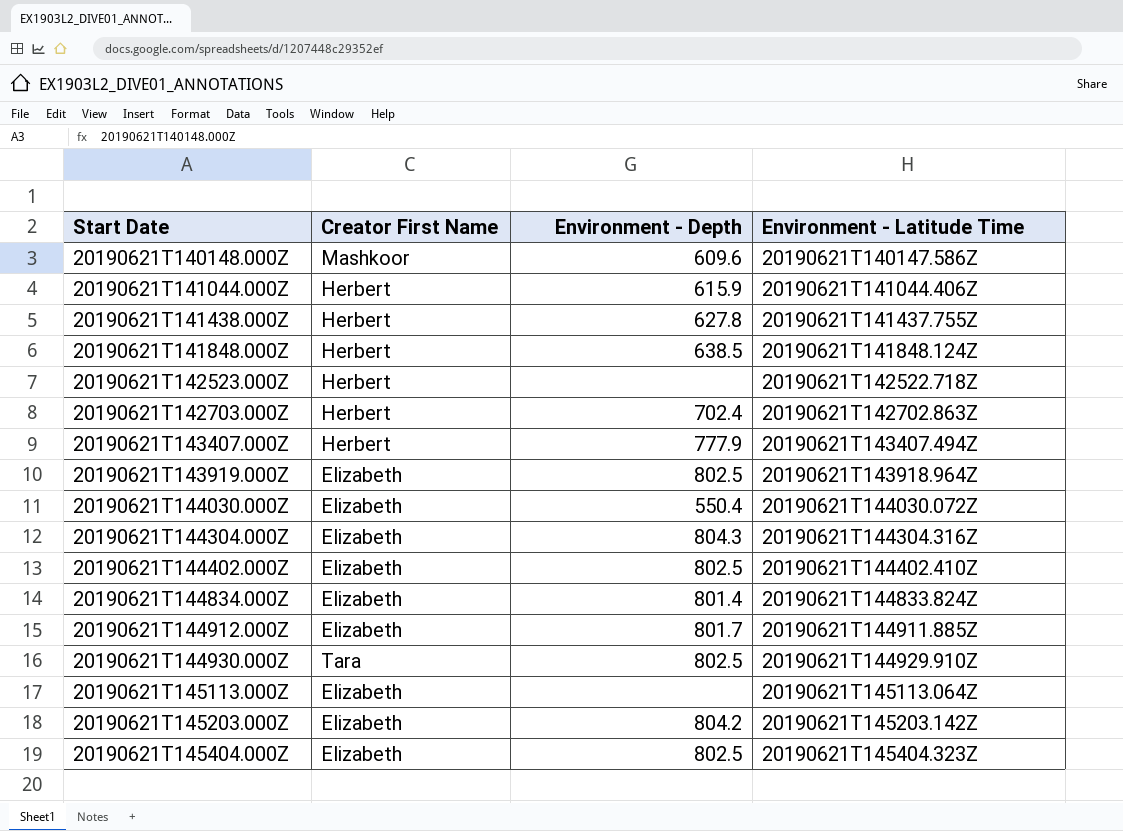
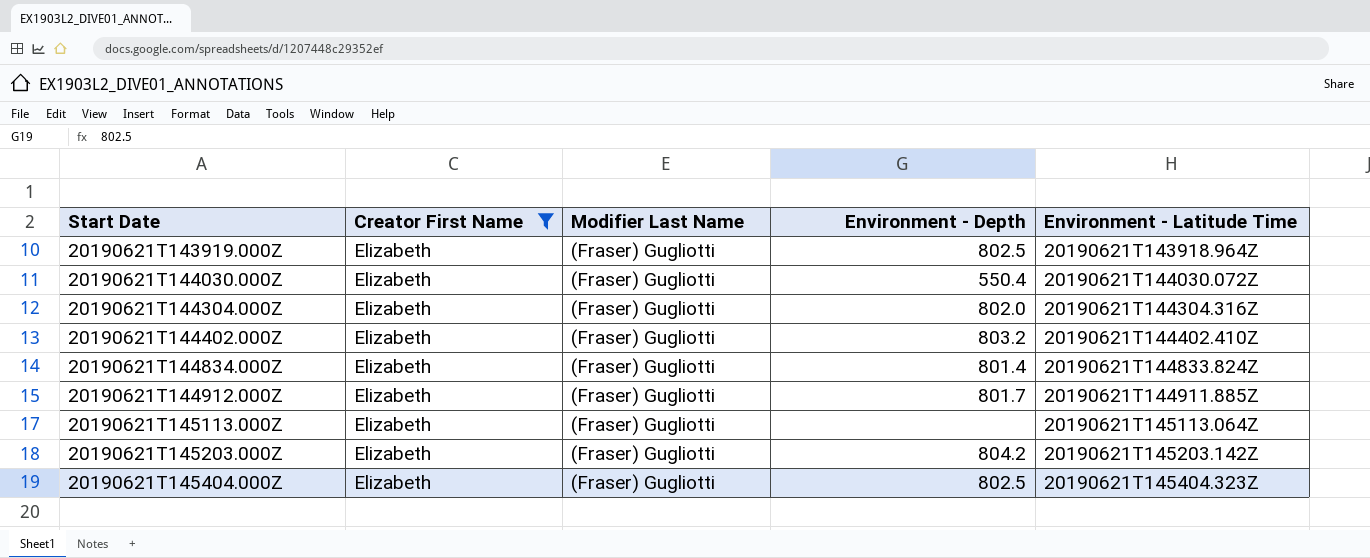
filter: none -> Creator First Name = Elizabeth
column Modifier Last Name | position: none -> 3
20190621T144304.000Z | Environment - Depth: 804.3 -> 802.0
20190621T144402.000Z | Environment - Depth: 802.5 -> 803.2

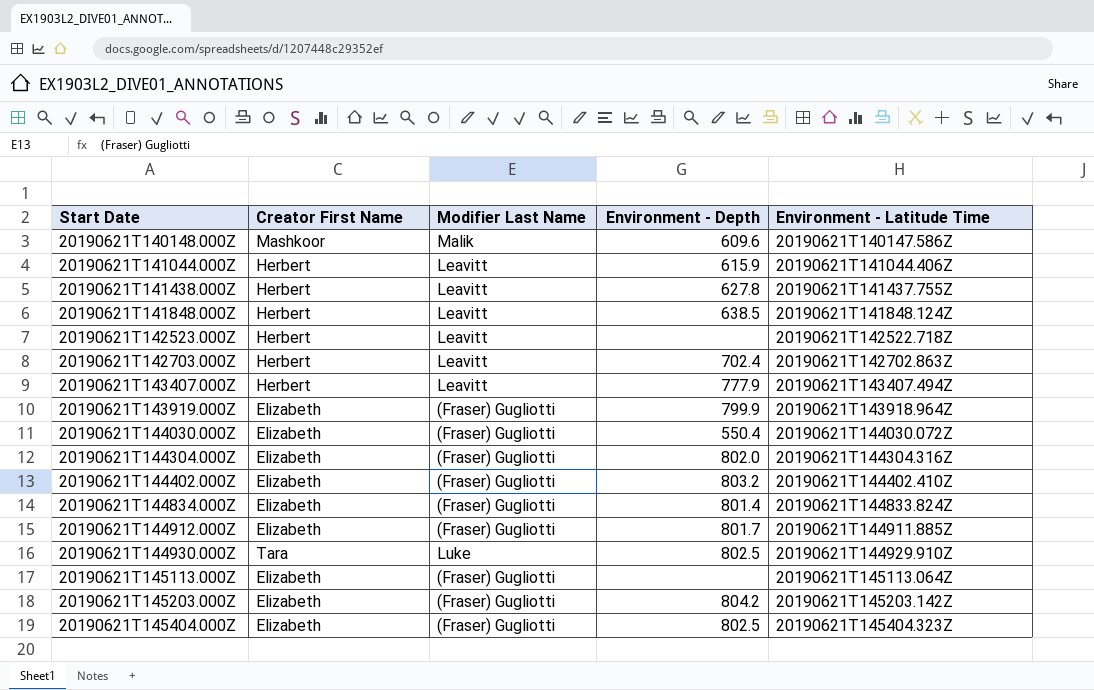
filter: Creator First Name = Elizabeth -> none
20190621T143919.000Z | Environment - Depth: 802.5 -> 799.9

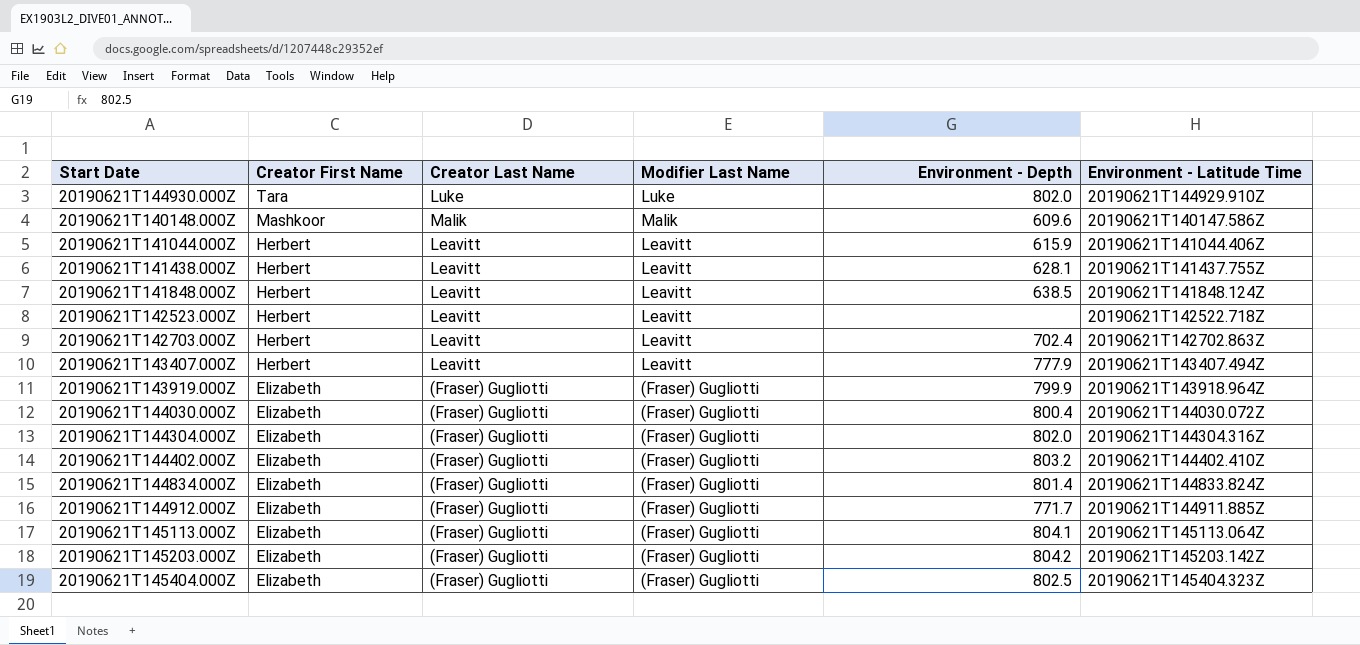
row order: Start Date ascending -> Creator First Name descending
column Creator Last Name | position: none -> 3
20190621T144930.000Z | Environment - Depth: 802.5 -> 802.0
20190621T141438.000Z | Environment - Depth: 627.8 -> 628.1
20190621T144030.000Z | Environment - Depth: 550.4 -> 800.4
20190621T144912.000Z | Environment - Depth: 801.7 -> 771.7
20190621T145113.000Z | Environment - Depth: none -> 804.1

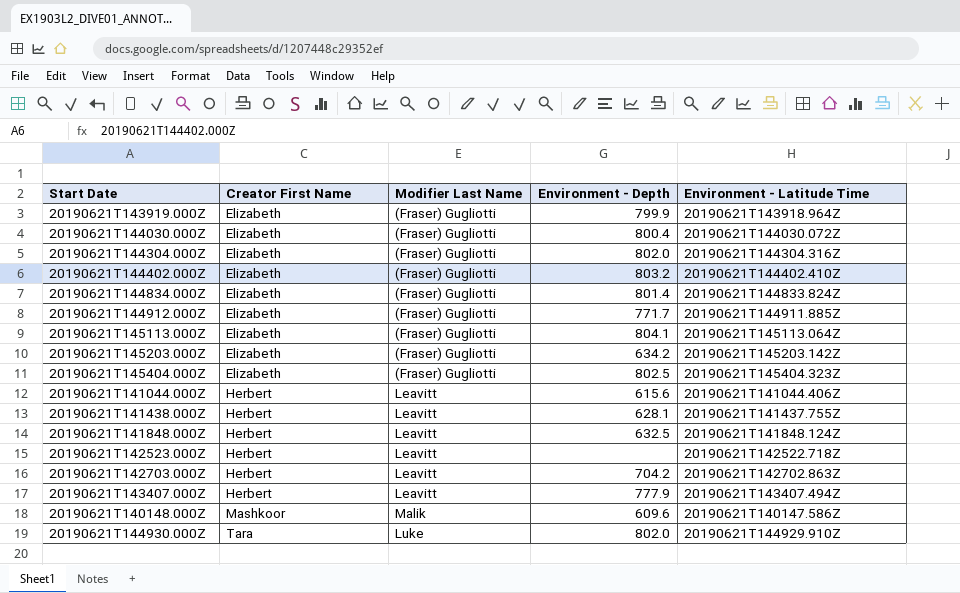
row order: Creator First Name descending -> Creator First Name ascending
column Creator Last Name | position: 3 -> none
20190621T145203.000Z | Environment - Depth: 804.2 -> 634.2
20190621T141044.000Z | Environment - Depth: 615.9 -> 615.6
20190621T141848.000Z | Environment - Depth: 638.5 -> 632.5
20190621T142703.000Z | Environment - Depth: 702.4 -> 704.2

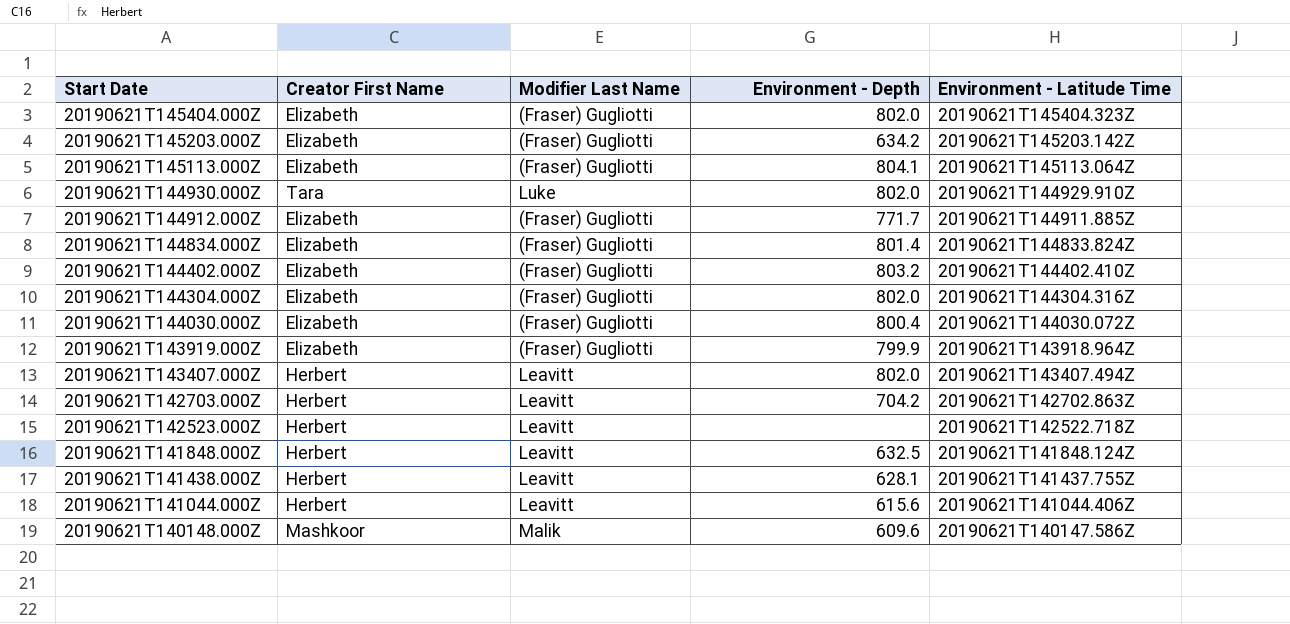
row order: Creator First Name ascending -> Start Date descending
20190621T145404.000Z | Environment - Depth: 802.5 -> 802.0
20190621T143407.000Z | Environment - Depth: 777.9 -> 802.0

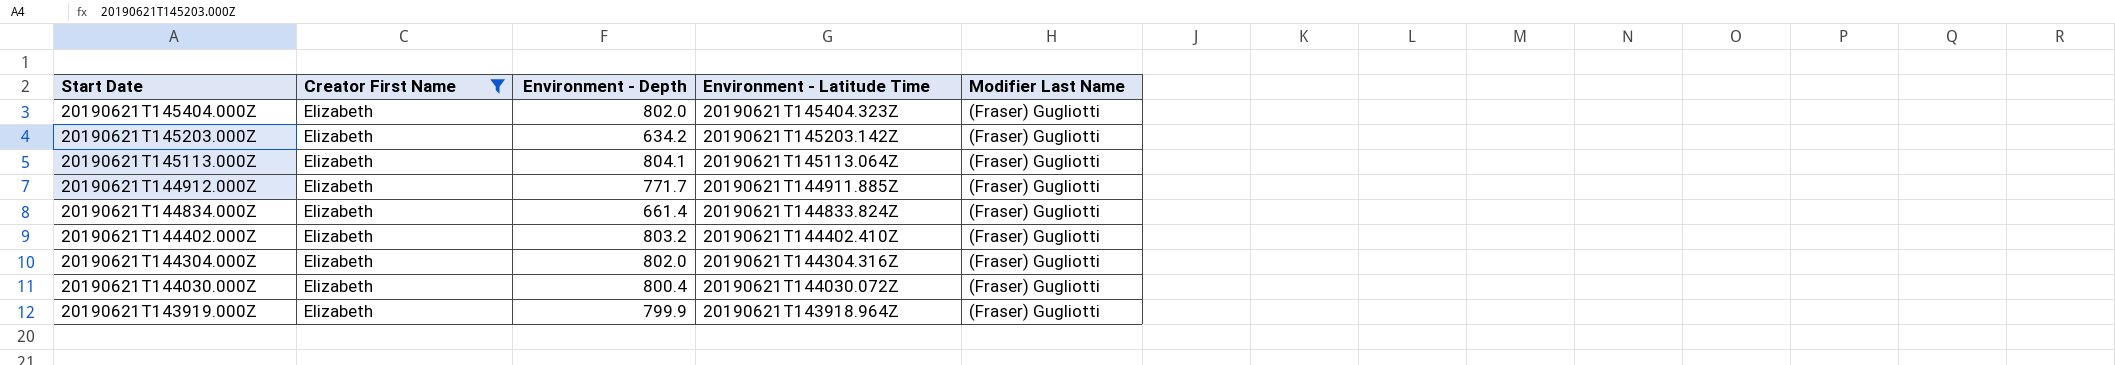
filter: none -> Creator First Name = Elizabeth
column Modifier Last Name | position: 3 -> 5
20190621T144834.000Z | Environment - Depth: 801.4 -> 661.4

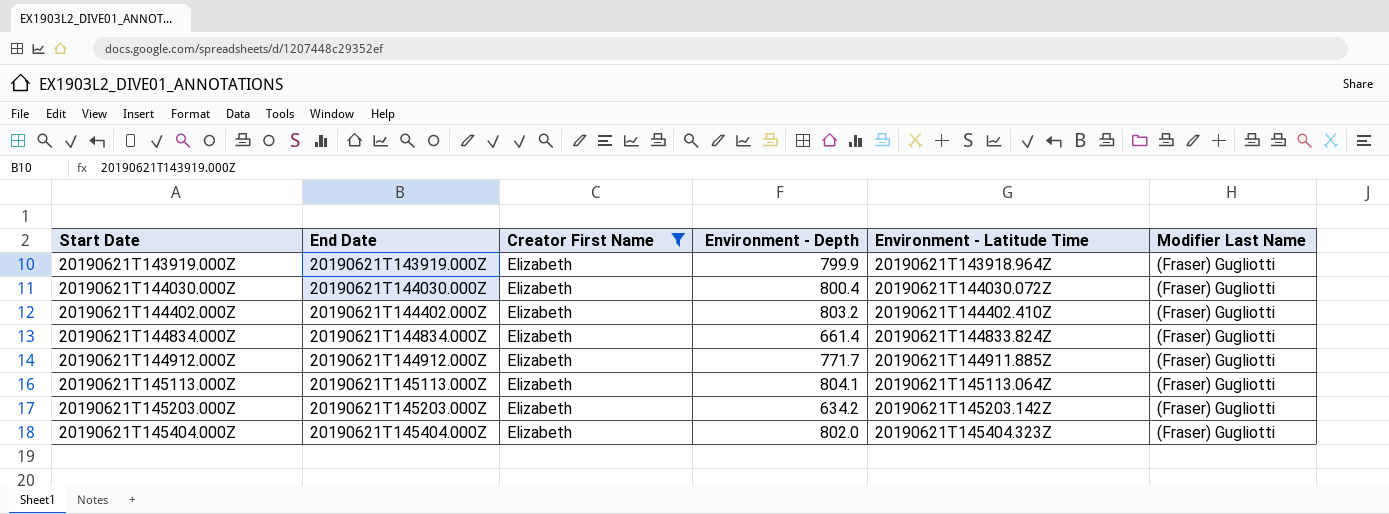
row order: Start Date descending -> Start Date ascending
column End Date | position: none -> 2
row 20190621T144304.000Z: Elizabeth | 802.0 | 20190621T144304.316Z | (Fraser) Gugliotti -> none

